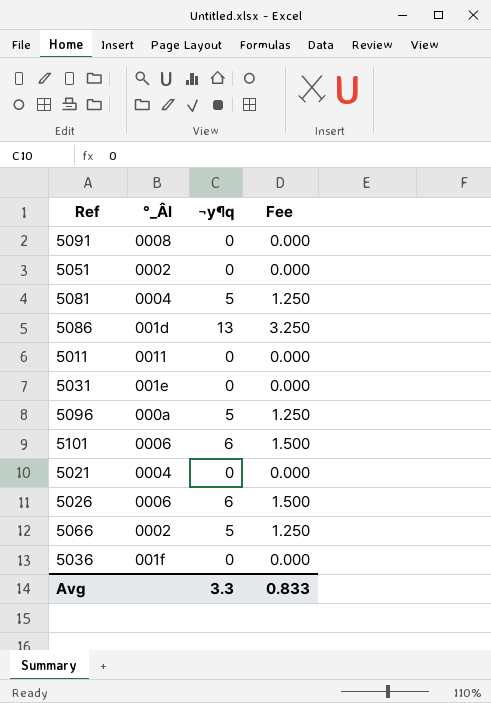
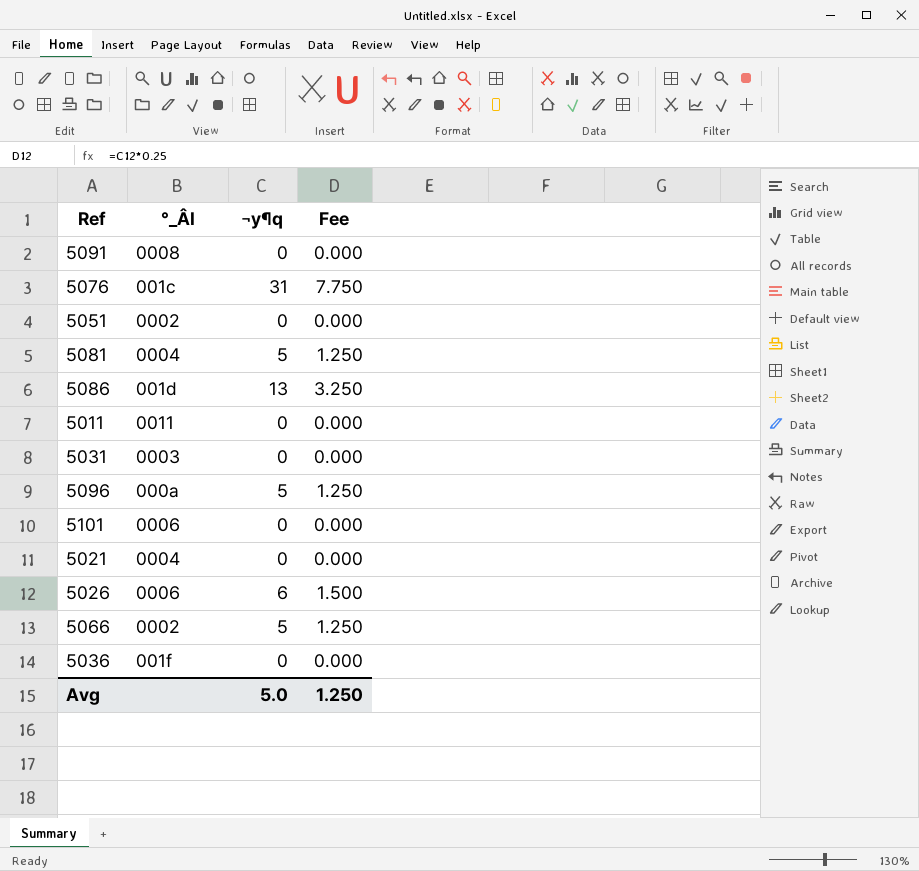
row 5076: none -> 001c | 31 | 7.750
5031 | °_ÂI: 001e -> 0003
5101 | ¬y¶q: 6 -> 0
5101 | Fee: 1.500 -> 0.000
Avg | ¬y¶q: 3.3 -> 5.0
Avg | Fee: 0.833 -> 1.250

